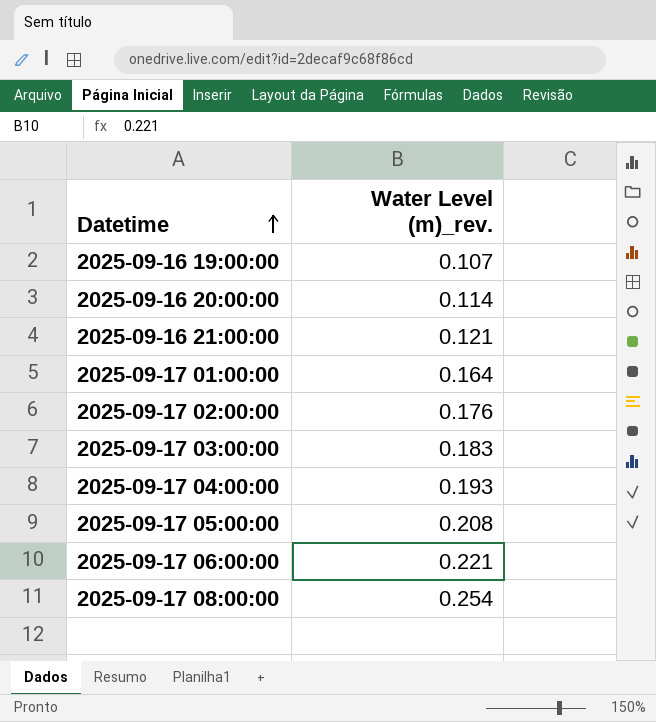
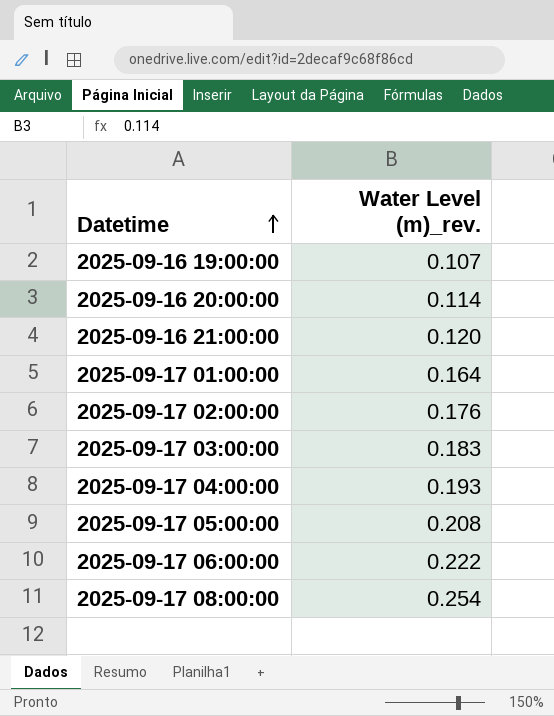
2025-09-16 21:00:00 | Water Level (m)_rev.: 0.121 -> 0.120
2025-09-17 06:00:00 | Water Level (m)_rev.: 0.221 -> 0.222

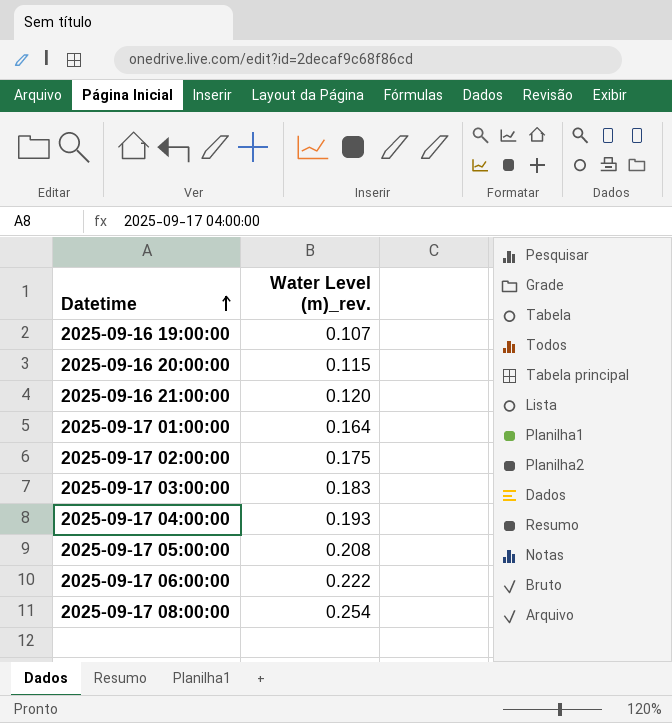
2025-09-16 20:00:00 | Water Level (m)_rev.: 0.114 -> 0.115
2025-09-17 02:00:00 | Water Level (m)_rev.: 0.176 -> 0.175

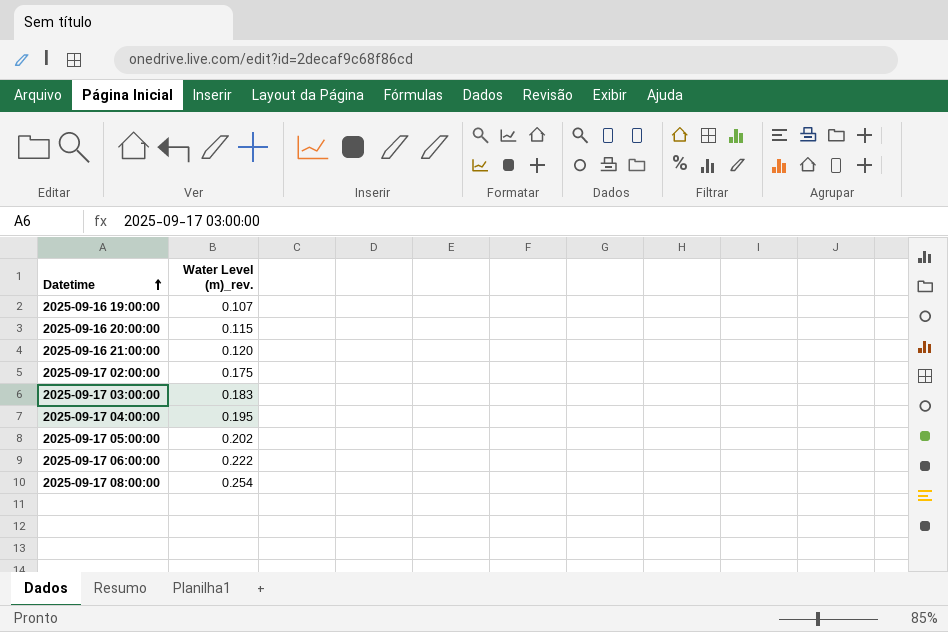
row 2025-09-17 01:00:00: 0.164 -> none
2025-09-17 04:00:00 | Water Level (m)_rev.: 0.193 -> 0.195
2025-09-17 05:00:00 | Water Level (m)_rev.: 0.208 -> 0.202

